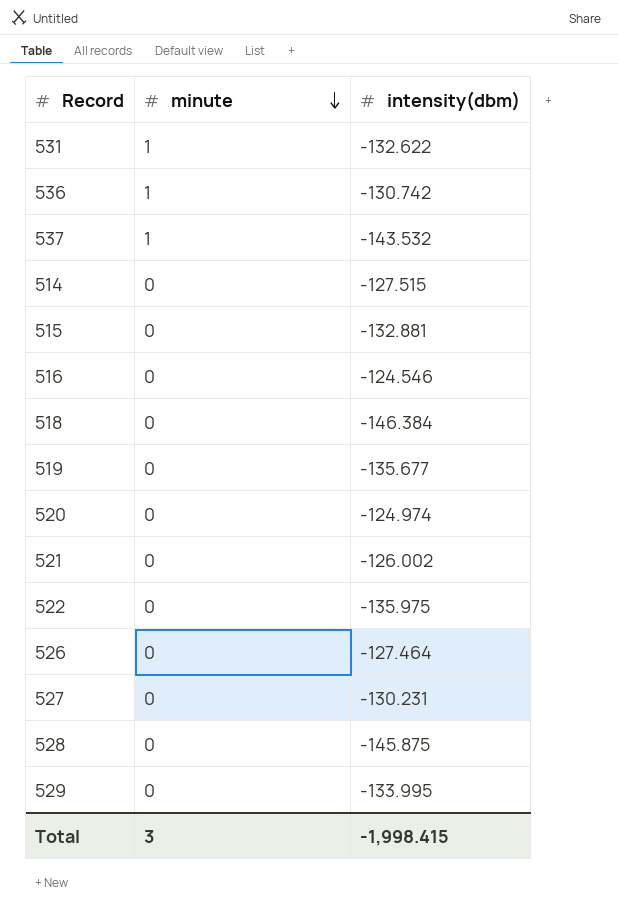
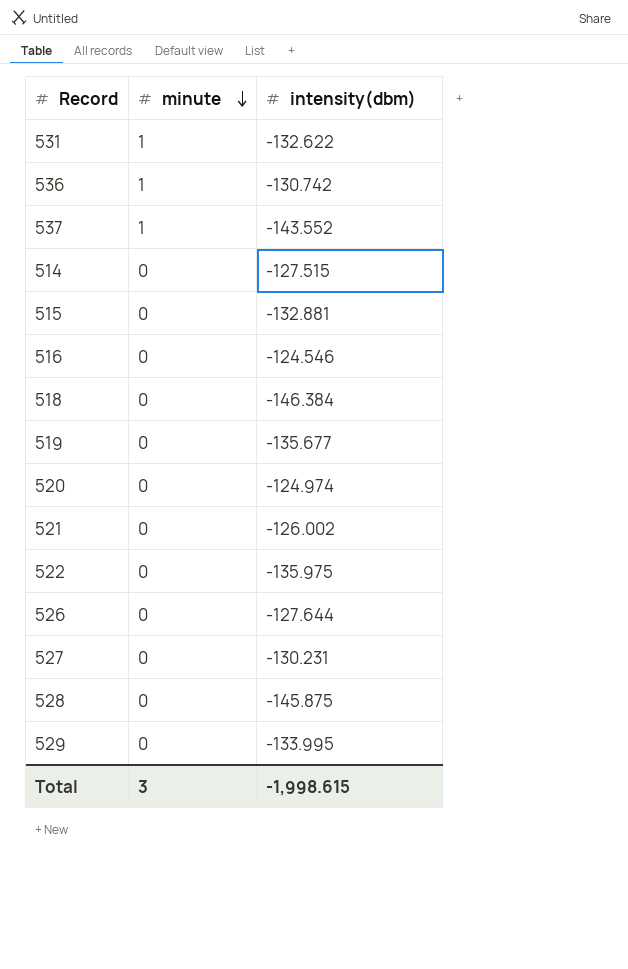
537 | intensity(dbm): -143.532 -> -143.552
526 | intensity(dbm): -127.464 -> -127.644
Total | intensity(dbm): -1,998.415 -> -1,998.615

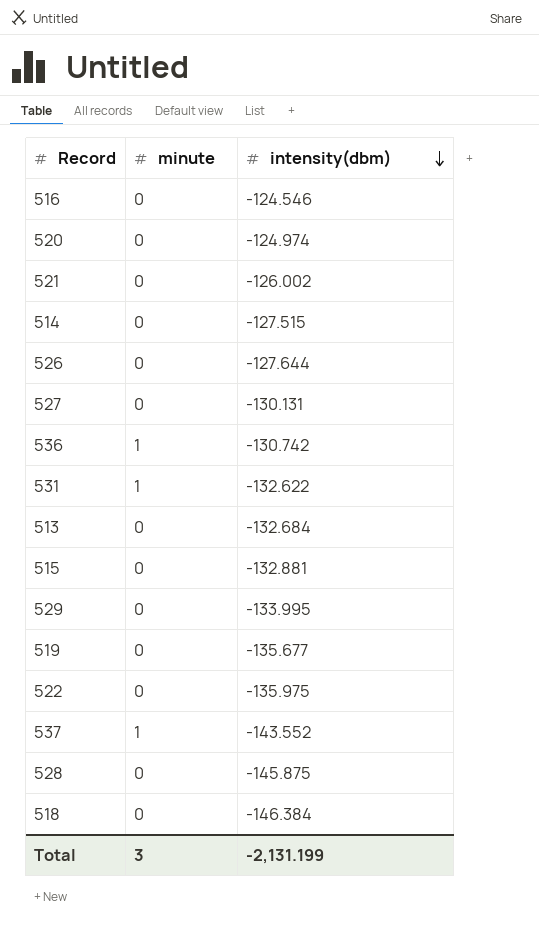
row order: minute descending -> intensity(dbm) descending
527 | intensity(dbm): -130.231 -> -130.131
row 513: none -> 0 | -132.684
Total | intensity(dbm): -1,998.615 -> -2,131.199

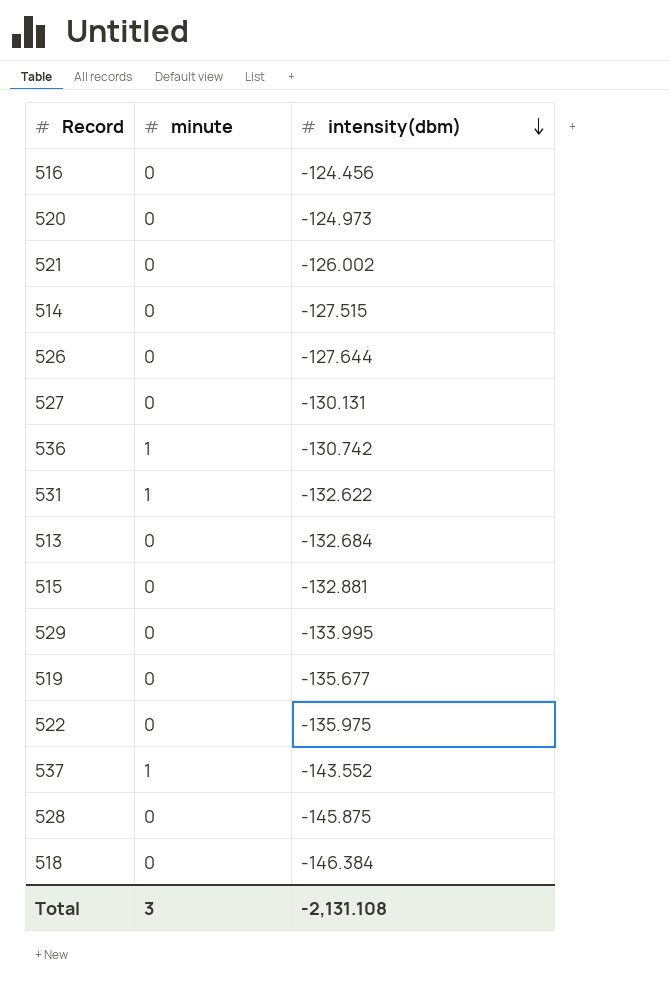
516 | intensity(dbm): -124.546 -> -124.456
520 | intensity(dbm): -124.974 -> -124.973
Total | intensity(dbm): -2,131.199 -> -2,131.108

